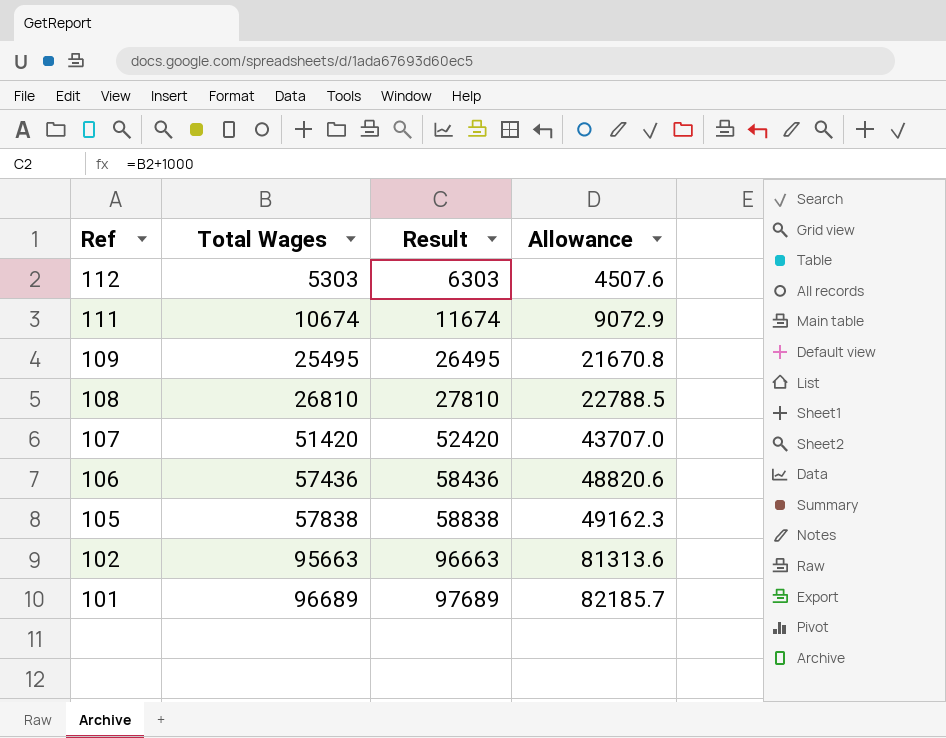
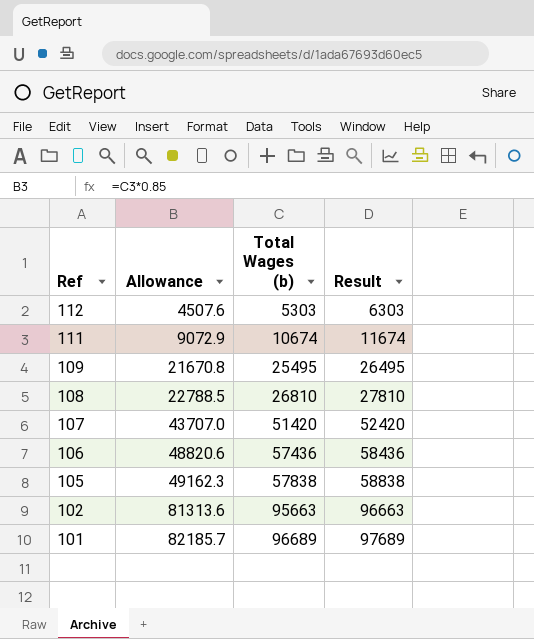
column Allowance | position: 4 -> 2
column name: Total Wages -> Total Wages (b)

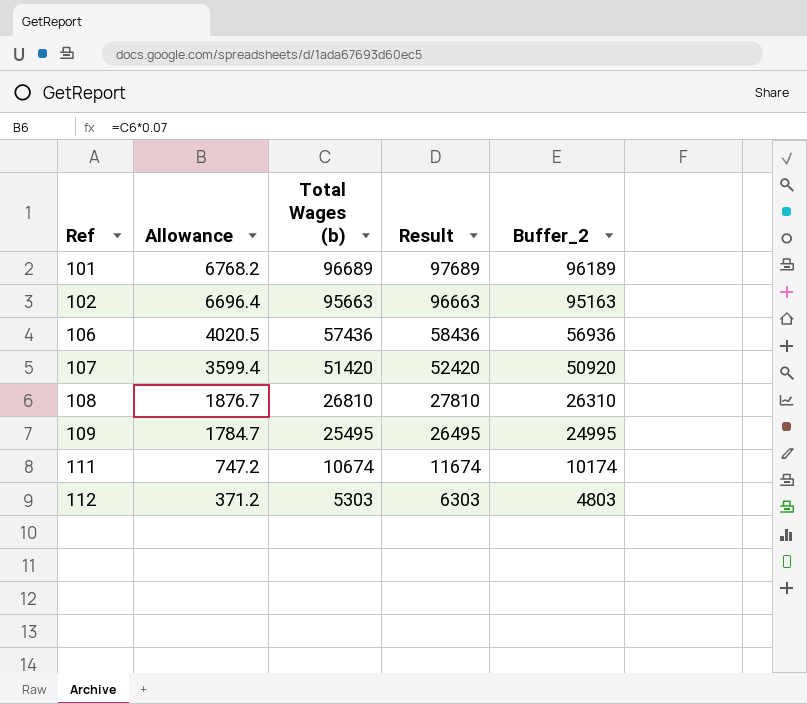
row order: Ref descending -> Ref ascending
column Allowance | formula: [Total Wages (b)] * 0.85 -> [Total Wages (b)] * 0.07
column Buffer_2 | formula: none -> [Total Wages (b)] - 500
row 105: 49162.3 | 57838 | 58838 -> none

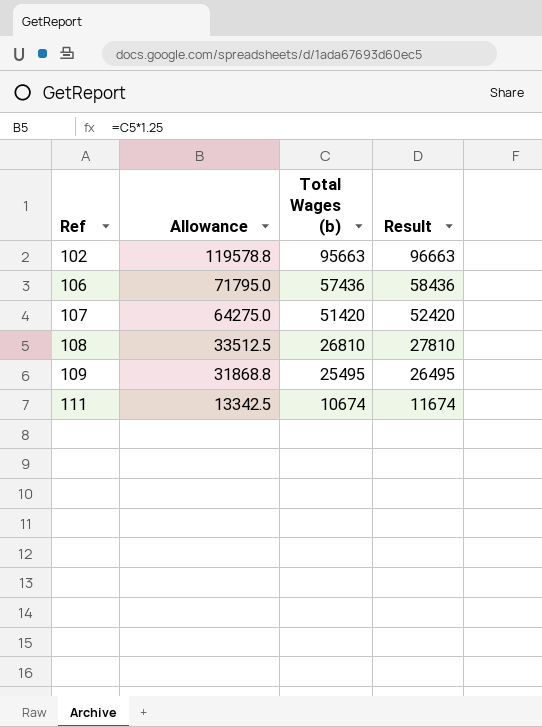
column Buffer_2 | formula: [Total Wages (b)] - 500 -> none
column Allowance | formula: [Total Wages (b)] * 0.07 -> [Total Wages (b)] * 1.25
row 101: 6768.2 | 96689 | 97689 | 96189 -> none
row 112: 371.2 | 5303 | 6303 | 4803 -> none

